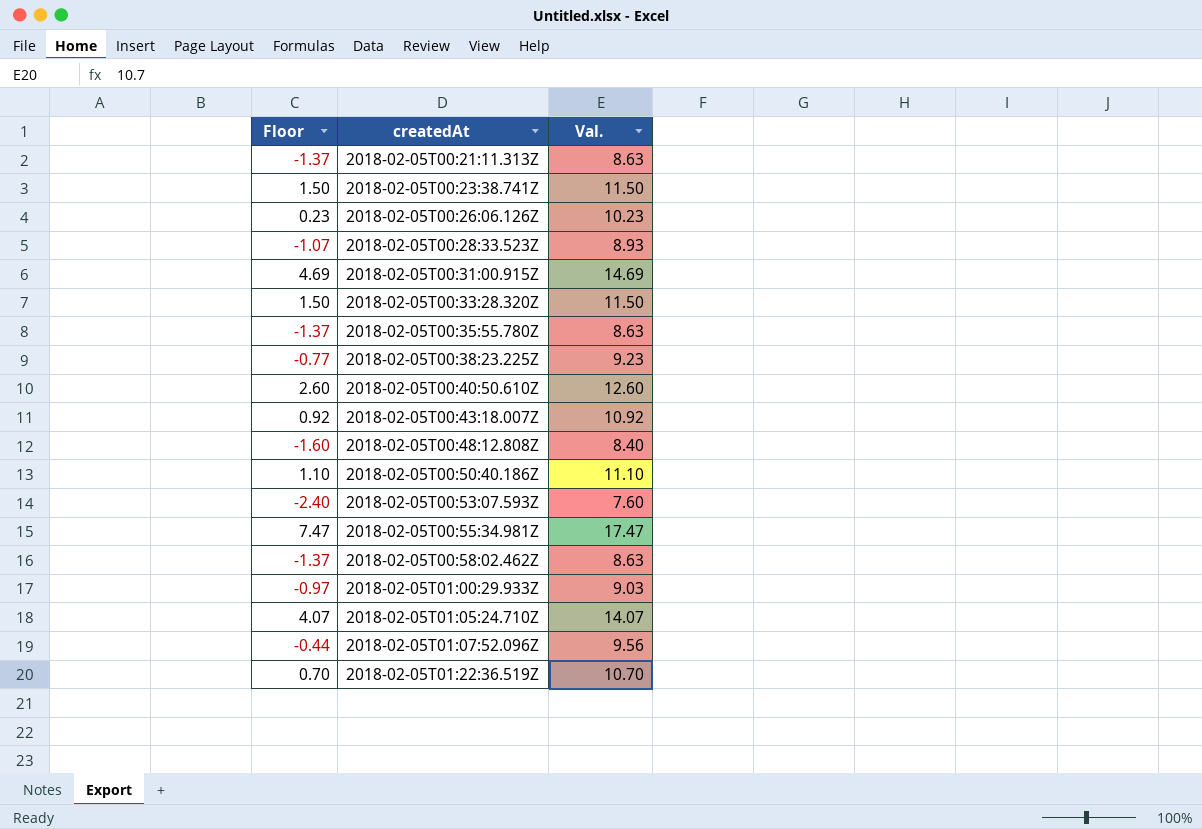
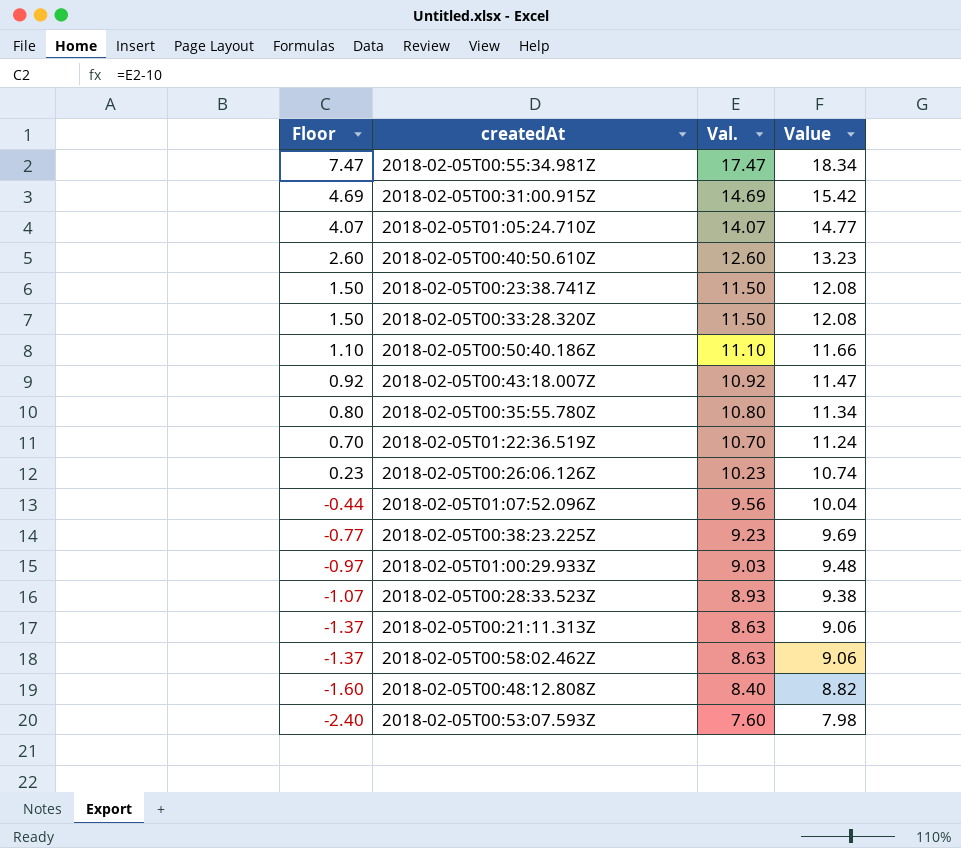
row order: createdAt ascending -> Floor descending
column Value | formula: none -> [Val.] * 1.05
2018-02-05T00:35:55.780Z | Floor: -1.37 -> 0.80
2018-02-05T00:35:55.780Z | Val.: 8.63 -> 10.80

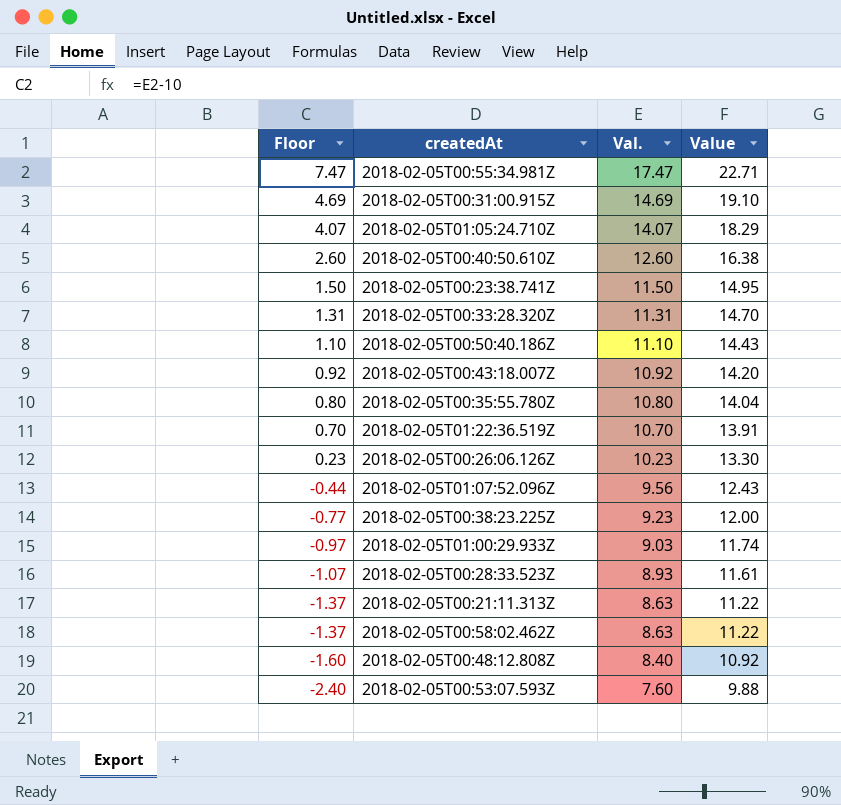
column Value | formula: [Val.] * 1.05 -> [Val.] * 1.3
2018-02-05T00:33:28.320Z | Floor: 1.50 -> 1.31
2018-02-05T00:33:28.320Z | Val.: 11.50 -> 11.31

